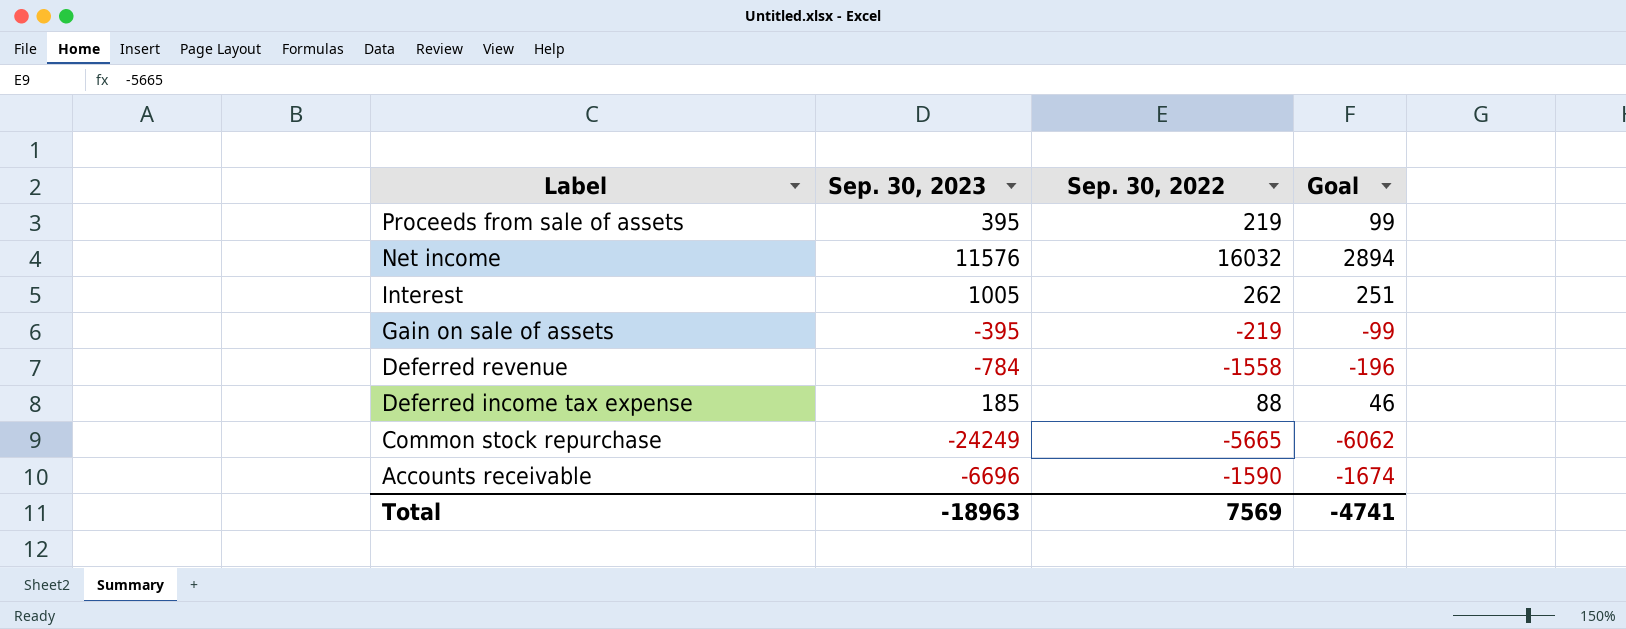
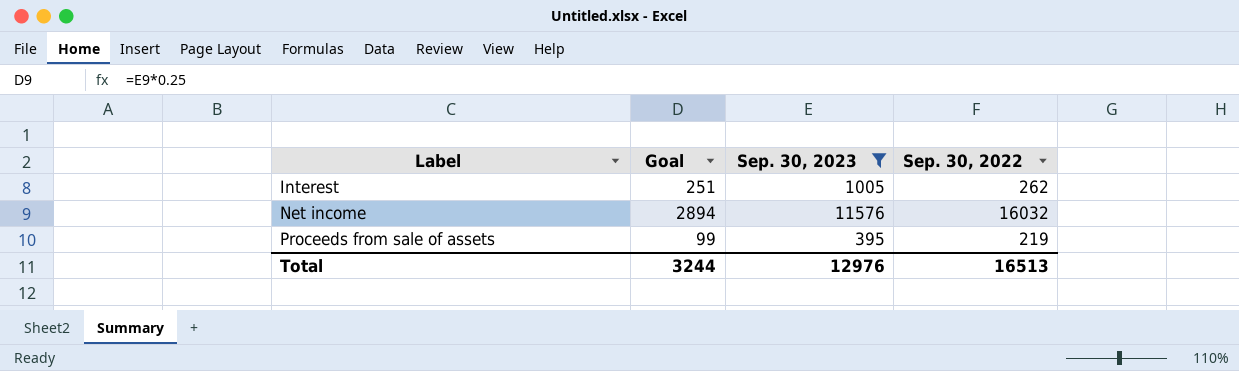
filter: none -> Sep. 30, 2023 >= 395
row order: Label descending -> Label ascending
column Goal | position: 4 -> 2
Total | Goal: -4741 -> 3244
Total | Sep. 30, 2023: -18963 -> 12976
Total | Sep. 30, 2022: 7569 -> 16513

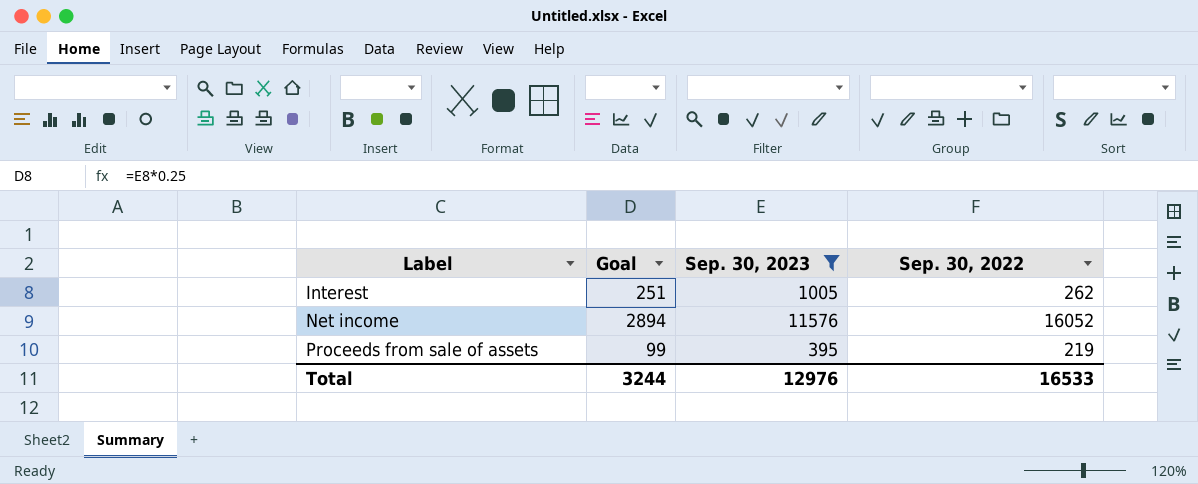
Net income | Sep. 30, 2022: 16032 -> 16052
Total | Sep. 30, 2022: 16513 -> 16533

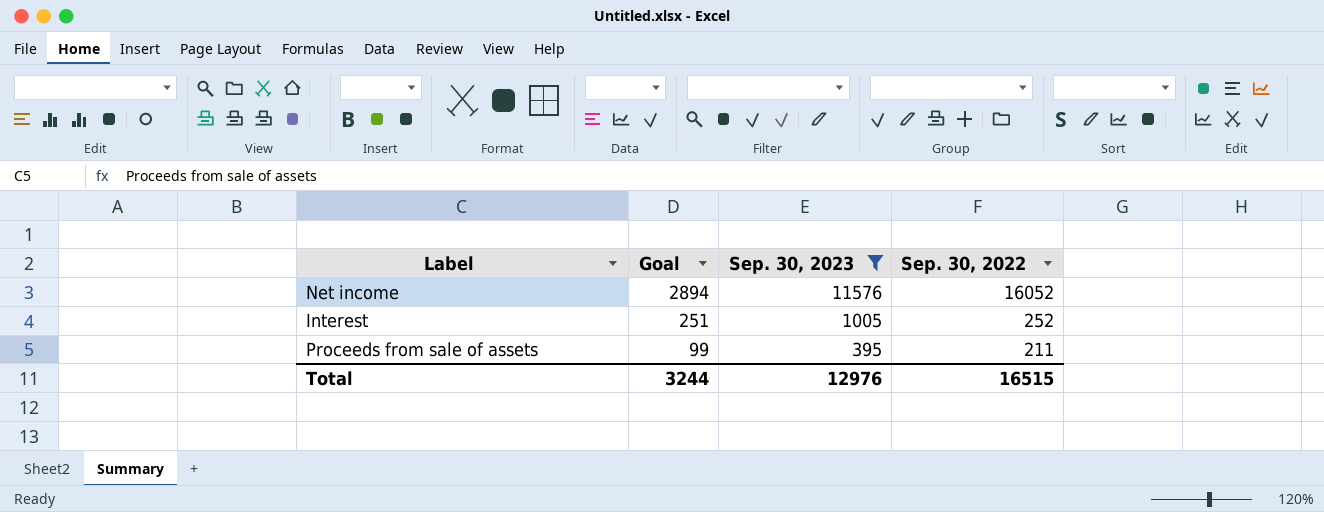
row order: Label ascending -> Goal descending
Interest | Sep. 30, 2022: 262 -> 252
Proceeds from sale of assets | Sep. 30, 2022: 219 -> 211
Total | Sep. 30, 2022: 16533 -> 16515

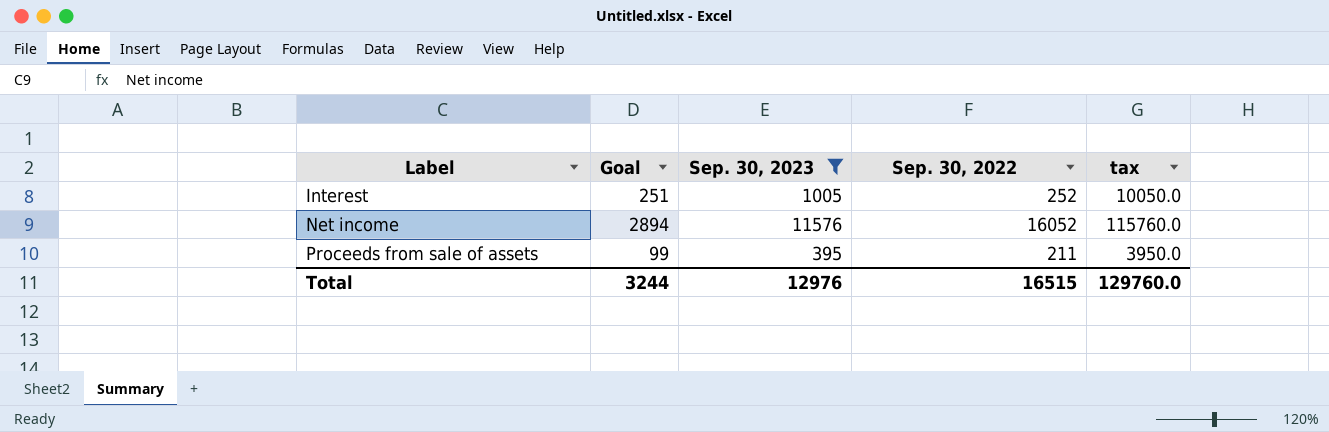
row order: Goal descending -> Label ascending
column tax | formula: none -> [Sep. 30, 2023] * 10

